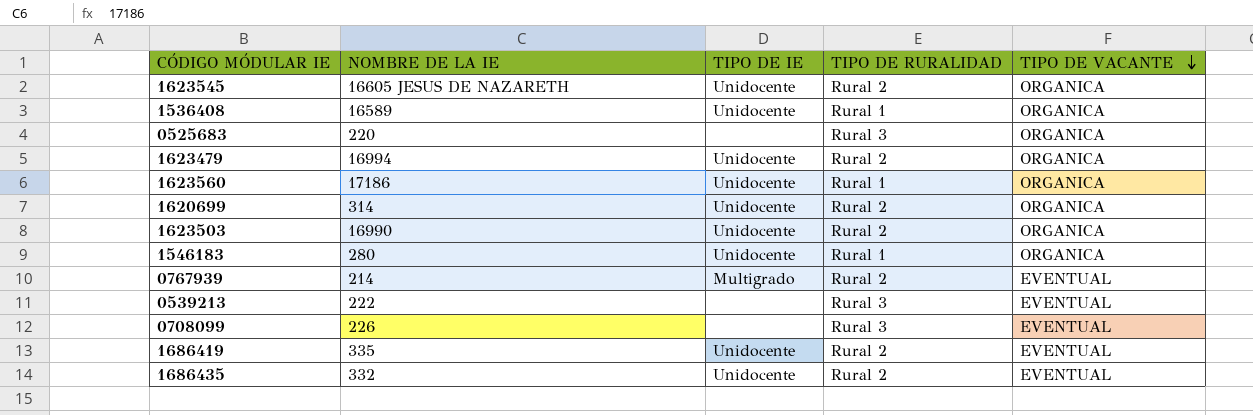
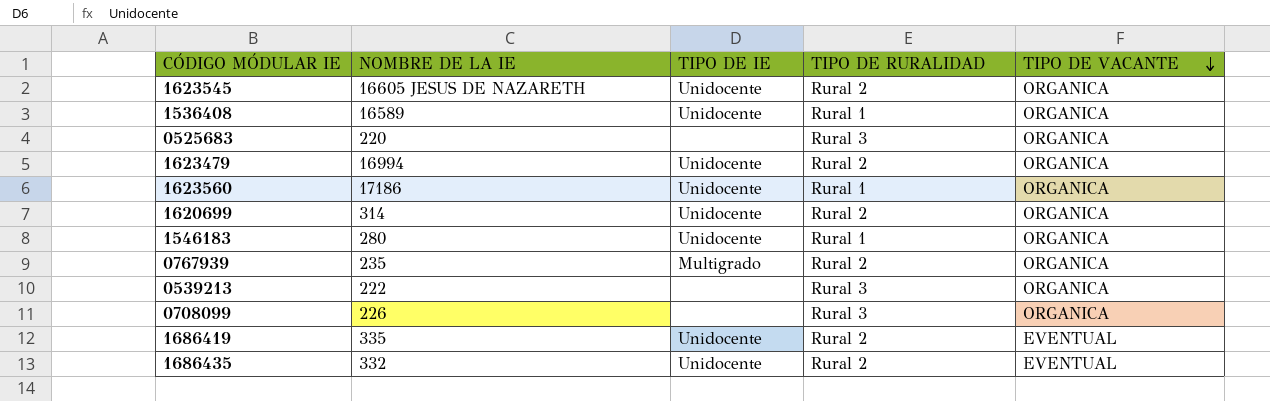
row 1623503: 16990 | Unidocente | Rural 2 | ORGANICA -> none
0767939 | NOMBRE DE LA IE: 214 -> 235
0767939 | TIPO DE VACANTE: EVENTUAL -> ORGANICA
0539213 | TIPO DE VACANTE: EVENTUAL -> ORGANICA
0708099 | TIPO DE VACANTE: EVENTUAL -> ORGANICA

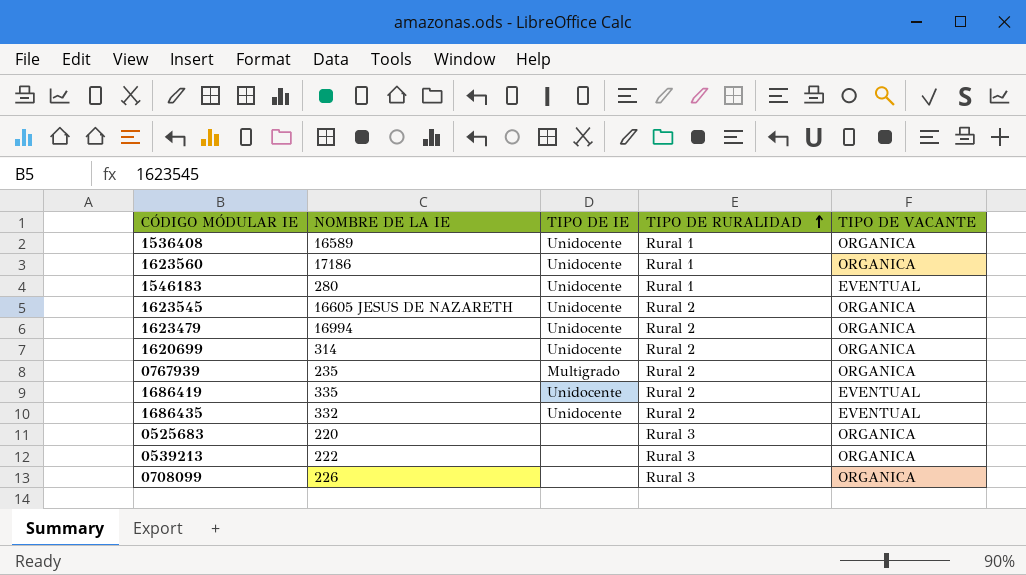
row order: TIPO DE VACANTE descending -> TIPO DE RURALIDAD ascending
1546183 | TIPO DE VACANTE: ORGANICA -> EVENTUAL

